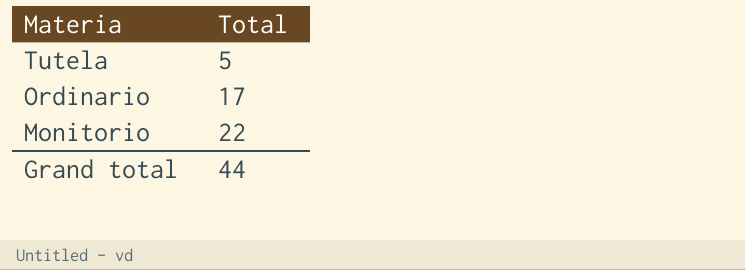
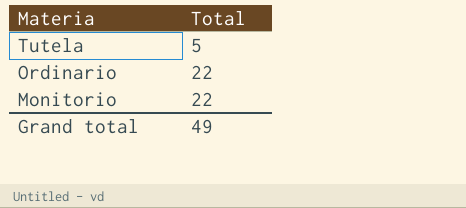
Ordinario | Total: 17 -> 22
Grand total | Total: 44 -> 49

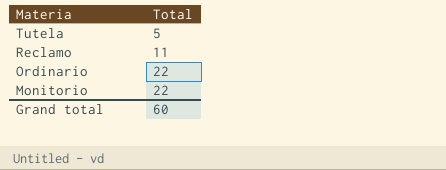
row Reclamo: none -> 11
Grand total | Total: 49 -> 60

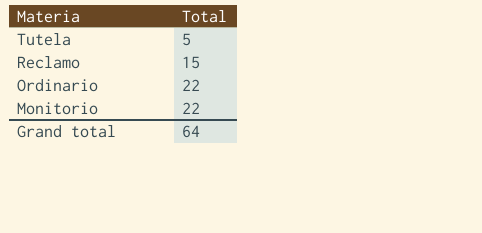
Reclamo | Total: 11 -> 15
Grand total | Total: 60 -> 64

